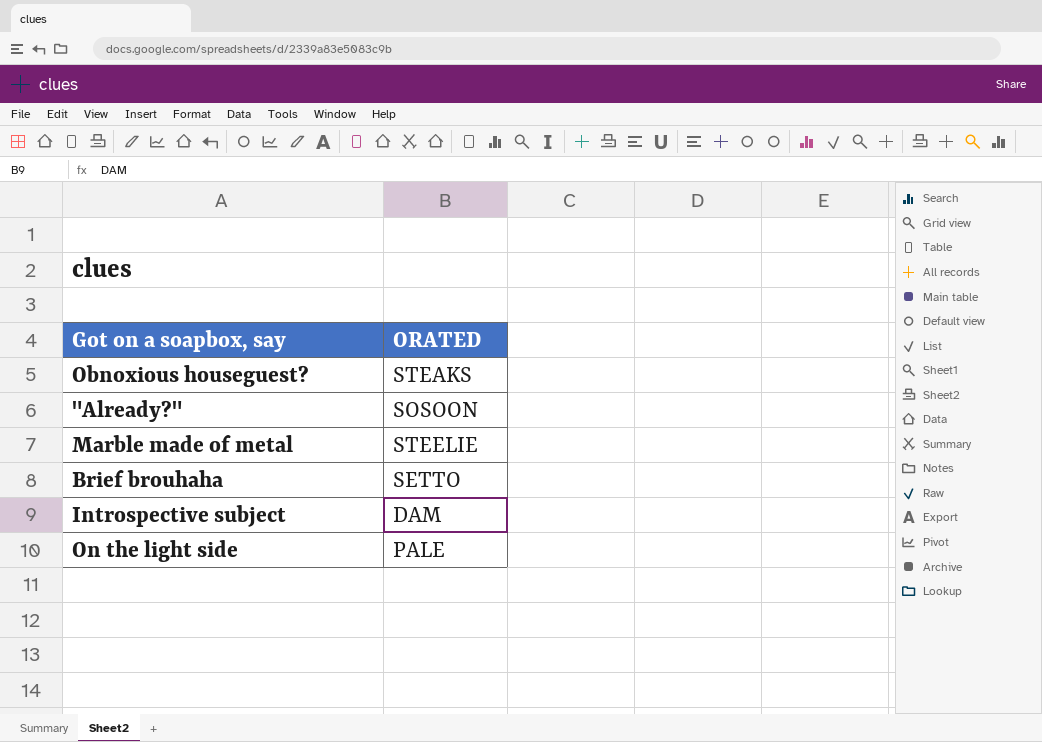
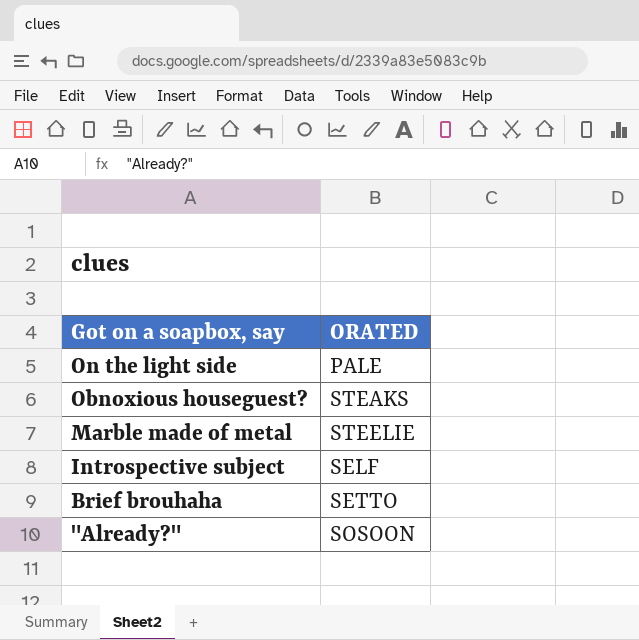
row order: none -> Got on a soapbox, say descending
Introspective subject | ORATED: DAM -> SELF

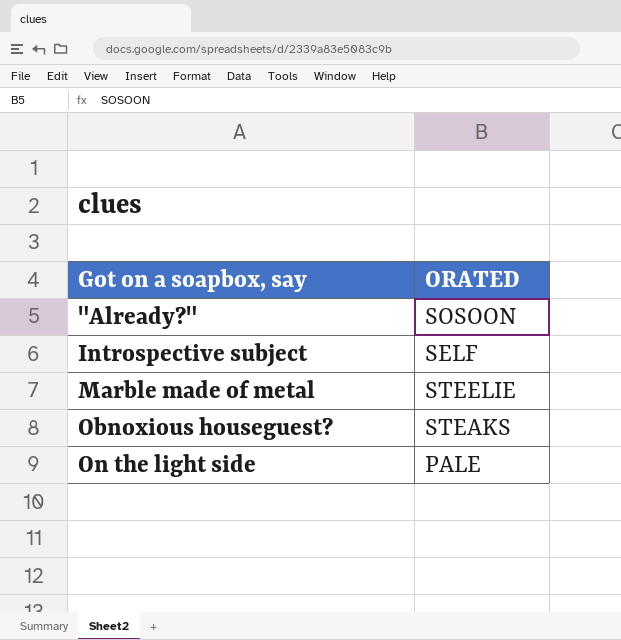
row order: Got on a soapbox, say descending -> Got on a soapbox, say ascending
row Brief brouhaha: SETTO -> none

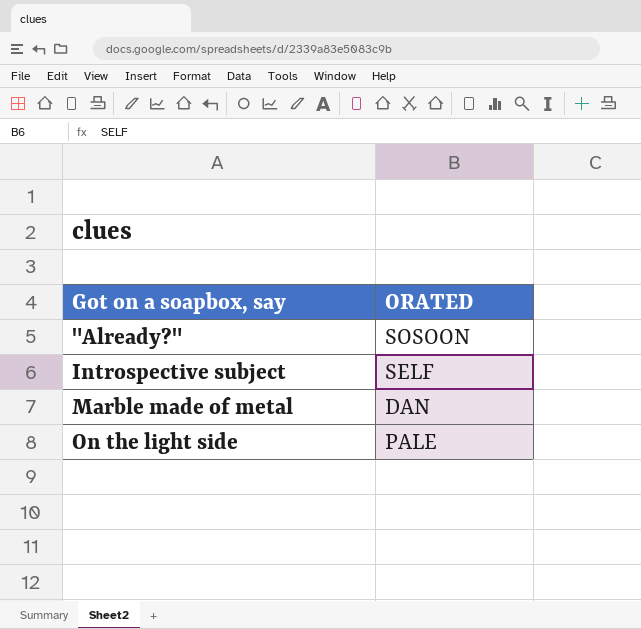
row Obnoxious houseguest?: STEAKS -> none
Marble made of metal | ORATED: STEELIE -> DAN

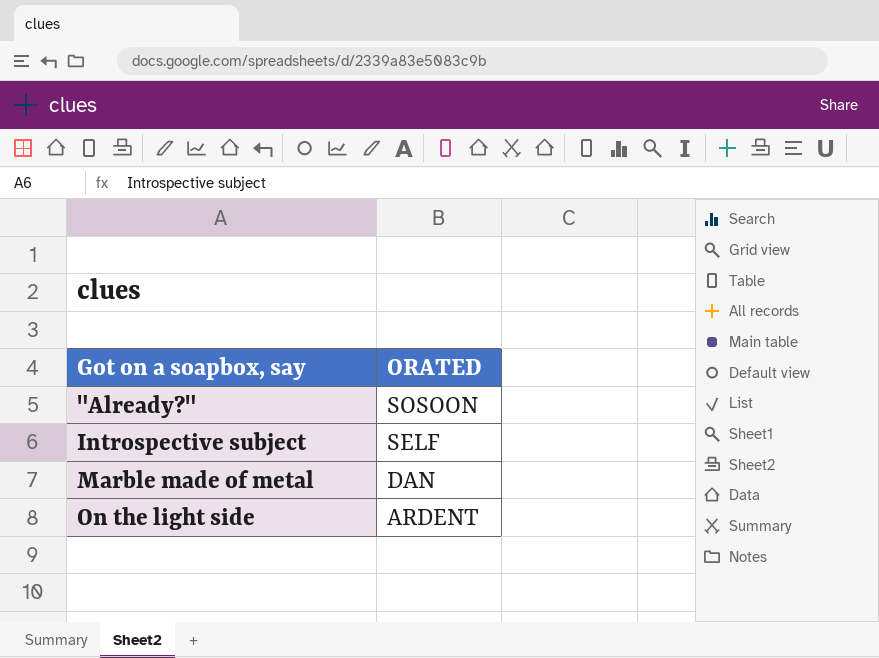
On the light side | ORATED: PALE -> ARDENT

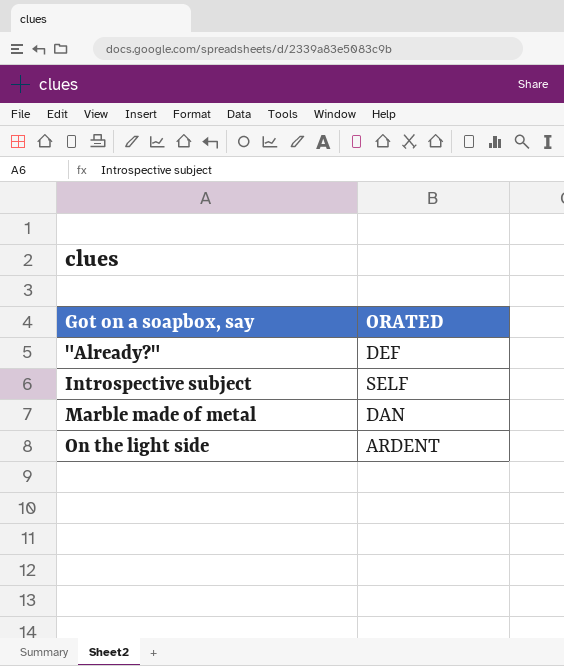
"Already?" | ORATED: SOSOON -> DEF

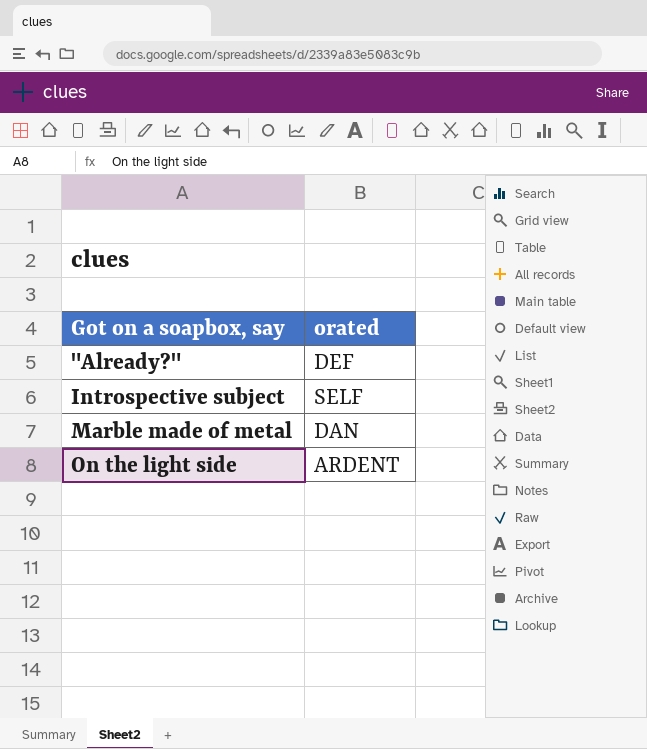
column name: ORATED -> orated

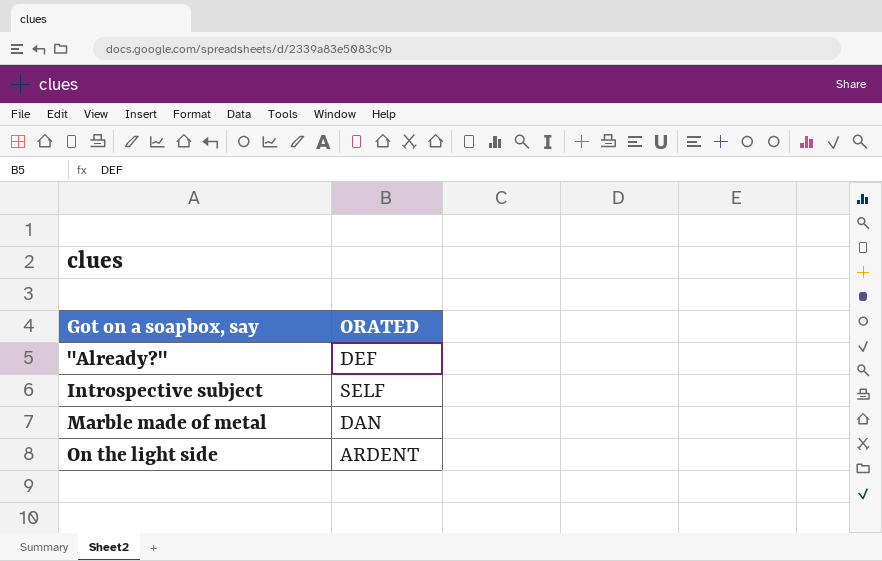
column name: orated -> ORATED

